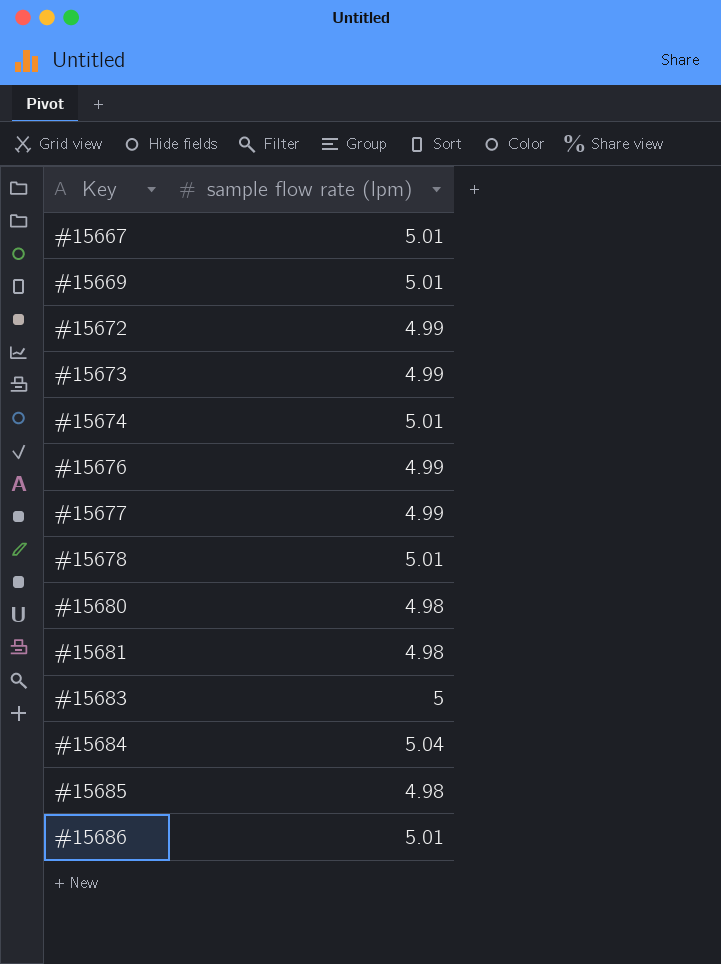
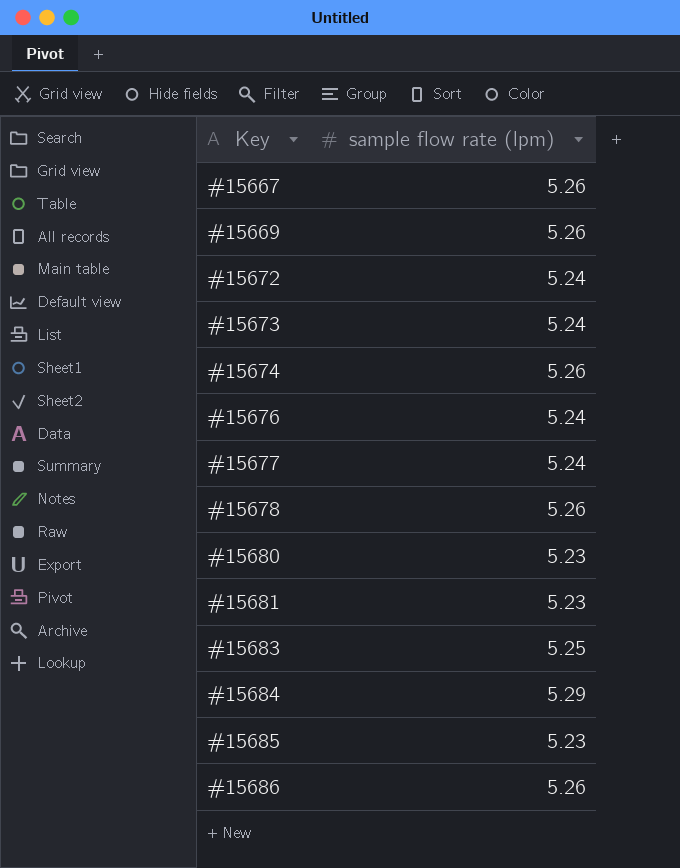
#15667 | sample flow rate (lpm): 5.01 -> 5.26
#15669 | sample flow rate (lpm): 5.01 -> 5.26
#15672 | sample flow rate (lpm): 4.99 -> 5.24
#15673 | sample flow rate (lpm): 4.99 -> 5.24
#15674 | sample flow rate (lpm): 5.01 -> 5.26
#15676 | sample flow rate (lpm): 4.99 -> 5.24
#15677 | sample flow rate (lpm): 4.99 -> 5.24
#15678 | sample flow rate (lpm): 5.01 -> 5.26
#15680 | sample flow rate (lpm): 4.98 -> 5.23
#15681 | sample flow rate (lpm): 4.98 -> 5.23
#15683 | sample flow rate (lpm): 5 -> 5.25
#15684 | sample flow rate (lpm): 5.04 -> 5.29
#15685 | sample flow rate (lpm): 4.98 -> 5.23
#15686 | sample flow rate (lpm): 5.01 -> 5.26

